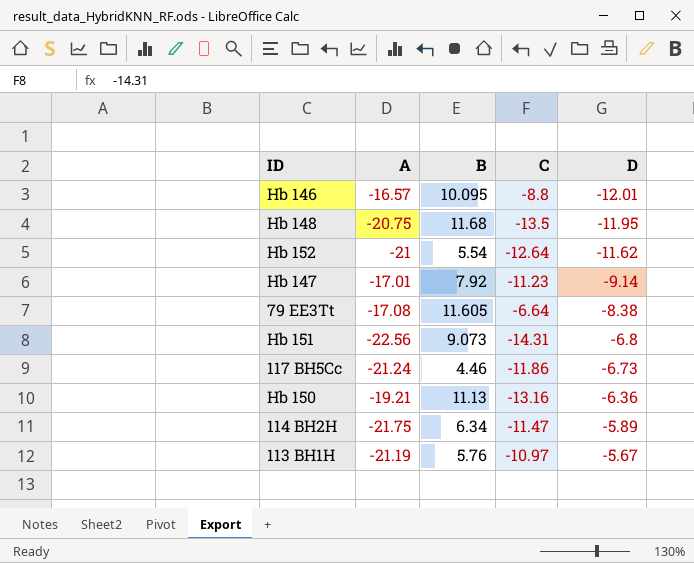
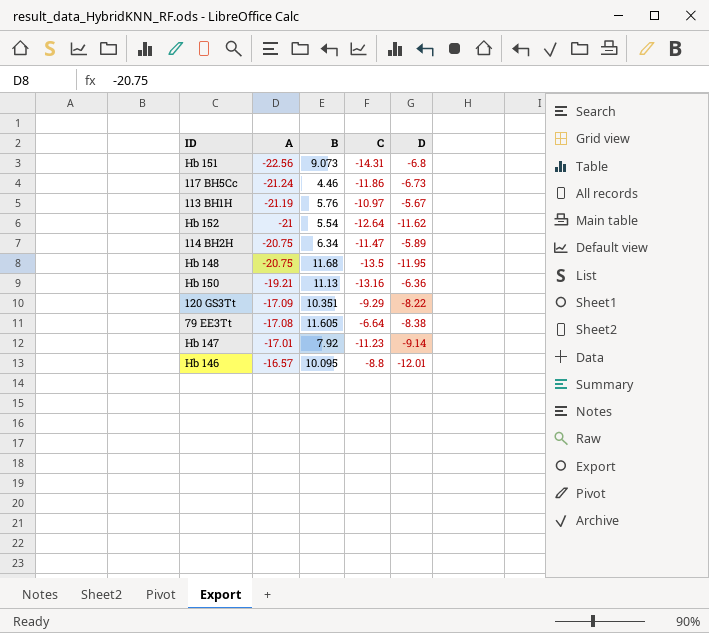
row order: D ascending -> A ascending
114 BH2H | A: -21.75 -> -20.75
row 120 GS3Tt: none -> -17.09 | 10.351 | -9.29 | -8.22

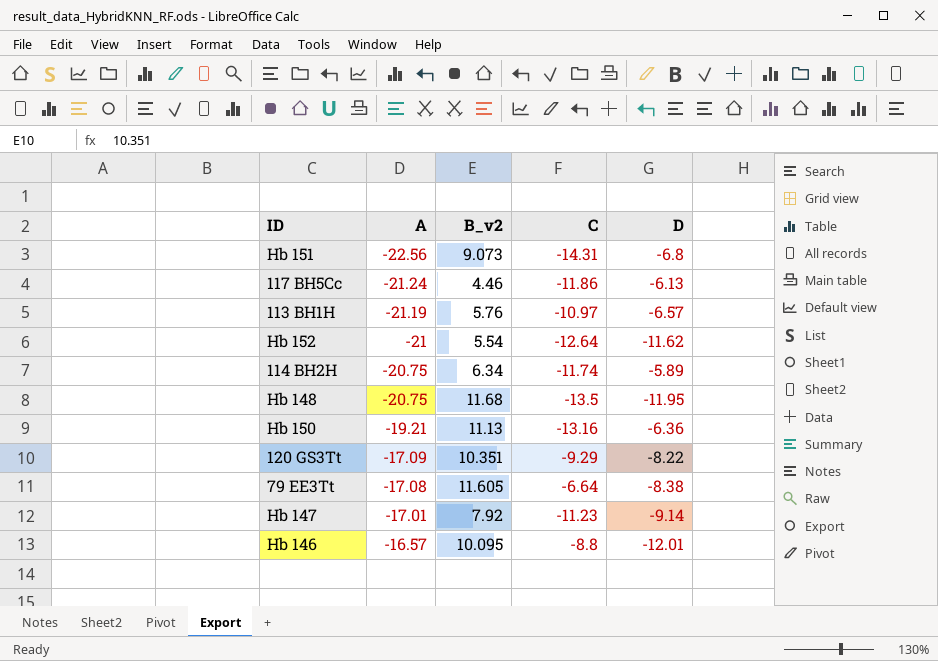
column name: B -> B_v2
117 BH5Cc | D: -6.73 -> -6.13
113 BH1H | D: -5.67 -> -6.57
114 BH2H | C: -11.47 -> -11.74

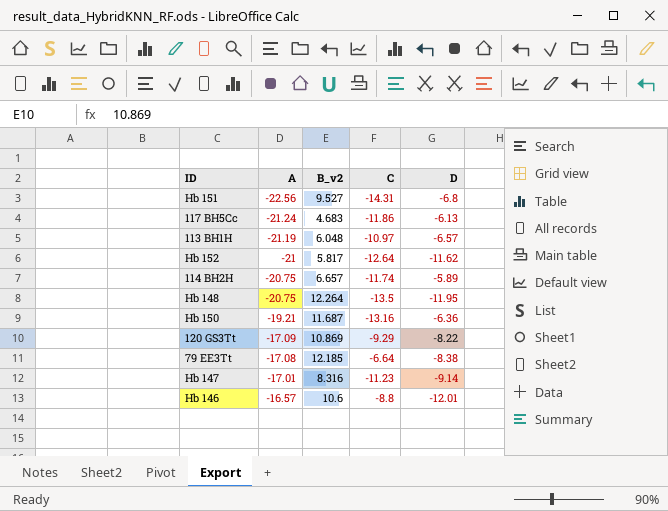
Hb 151 | B_v2: 9.073 -> 9.527
117 BH5Cc | B_v2: 4.46 -> 4.683
113 BH1H | B_v2: 5.76 -> 6.048
Hb 152 | B_v2: 5.54 -> 5.817
114 BH2H | B_v2: 6.34 -> 6.657
Hb 148 | B_v2: 11.68 -> 12.264
Hb 150 | B_v2: 11.13 -> 11.687
120 GS3Tt | B_v2: 10.351 -> 10.869
79 EE3Tt | B_v2: 11.605 -> 12.185
Hb 147 | B_v2: 7.92 -> 8.316
Hb 146 | B_v2: 10.095 -> 10.6

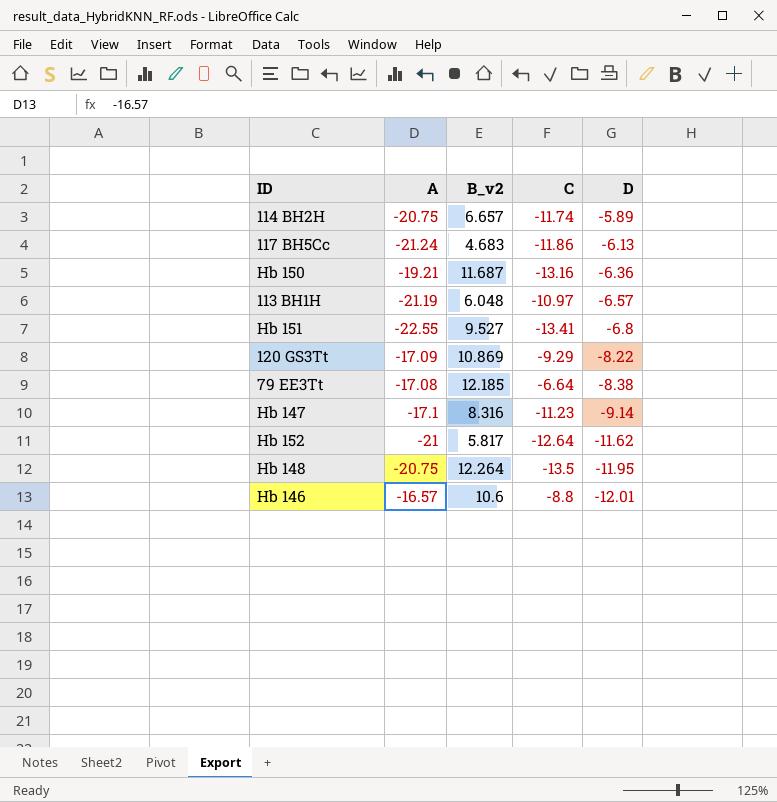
row order: A ascending -> D descending
Hb 151 | A: -22.56 -> -22.55
Hb 151 | C: -14.31 -> -13.41
Hb 147 | A: -17.01 -> -17.1

